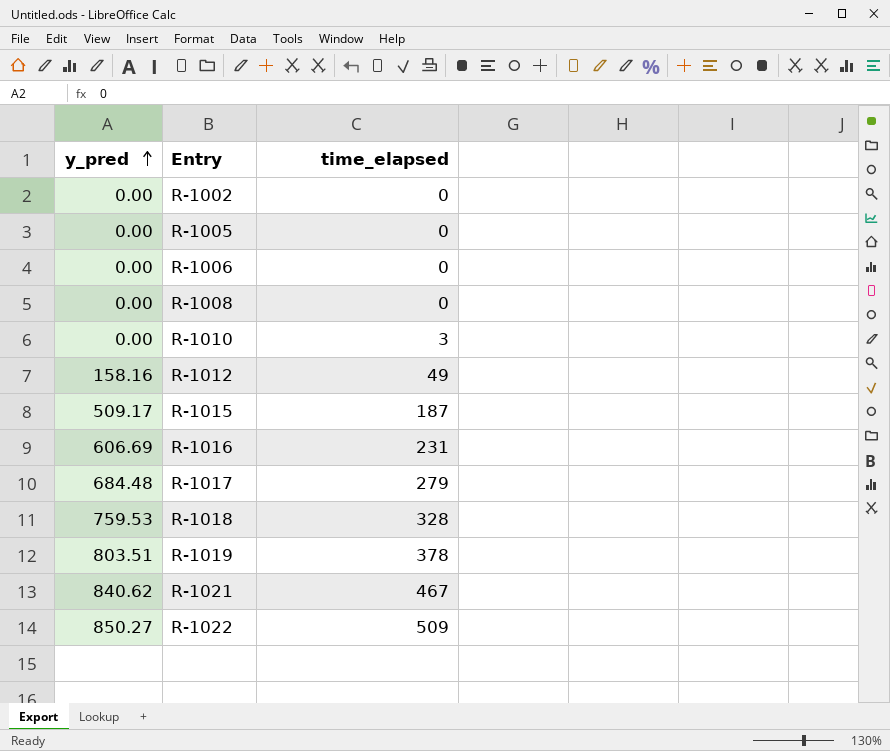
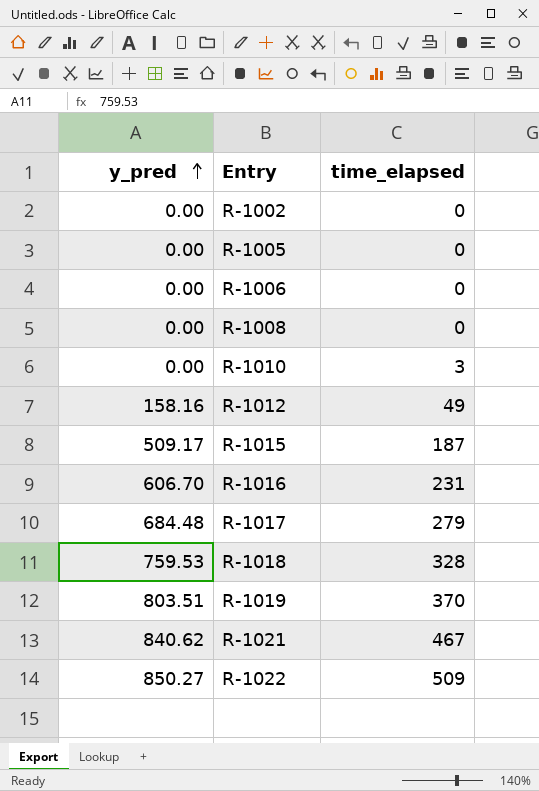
R-1016 | y_pred: 606.69 -> 606.70
R-1019 | time_elapsed: 378 -> 370

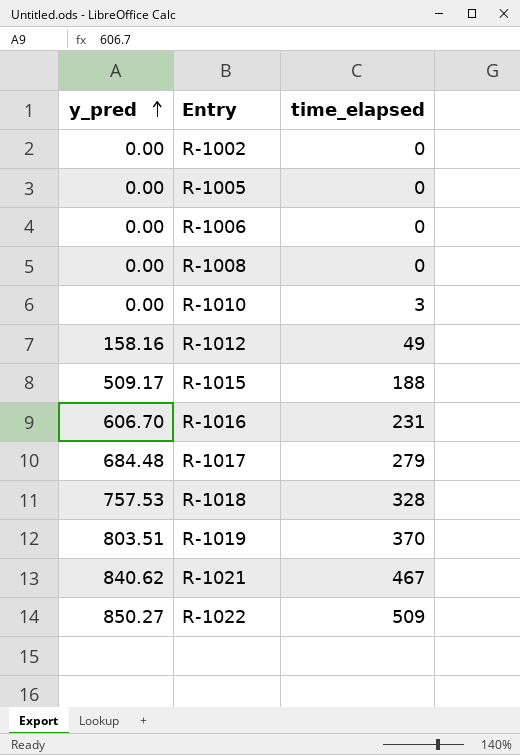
R-1015 | time_elapsed: 187 -> 188
R-1018 | y_pred: 759.53 -> 757.53

